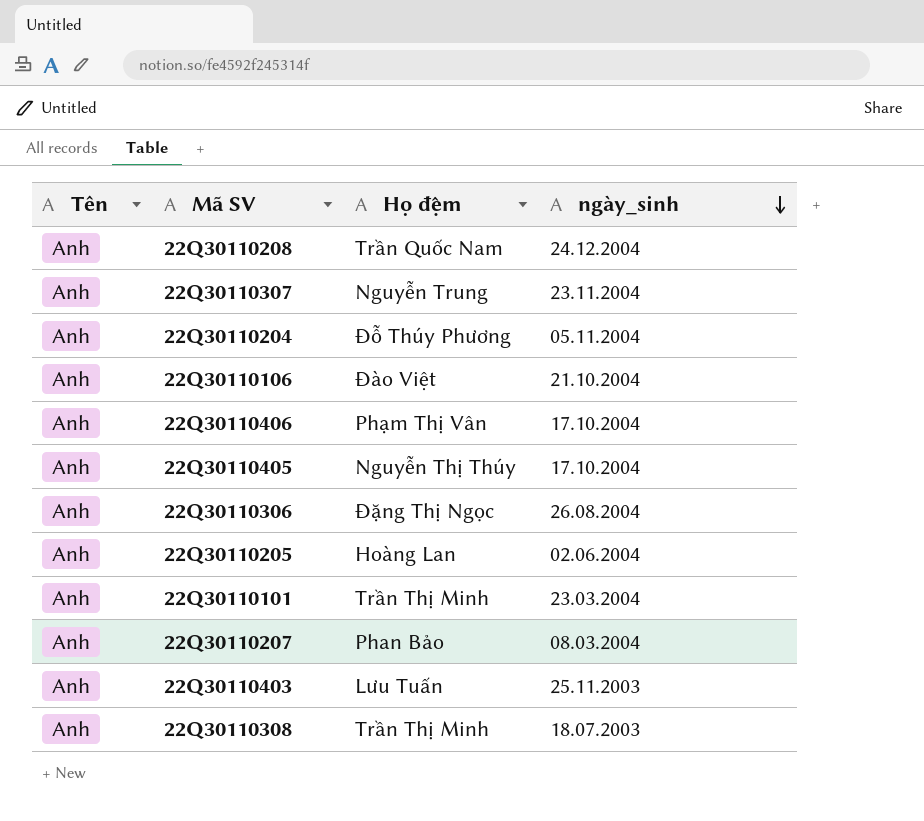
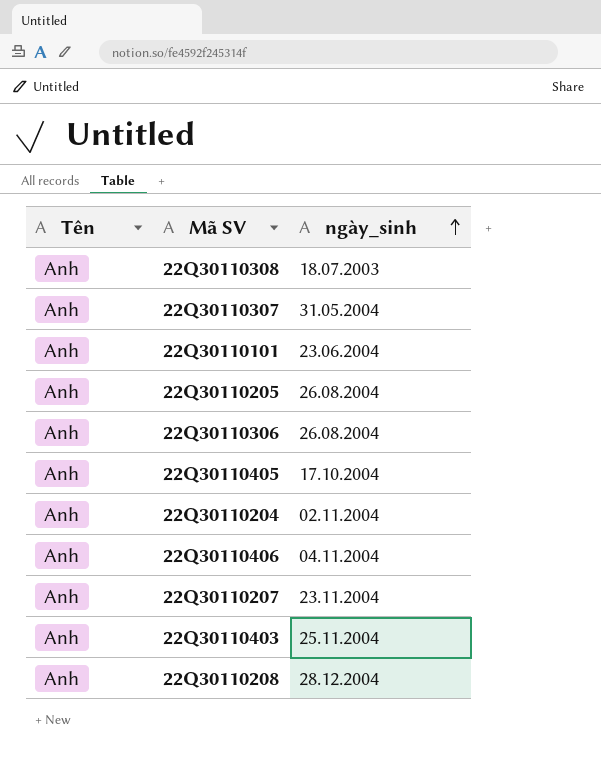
row order: ngày_sinh descending -> ngày_sinh ascending
column Họ đệm | position: 3 -> none
row 22Q30110106: Anh | Đào Việt | 21.10.2004 -> none
22Q30110307 | ngày_sinh: 23.11.2004 -> 31.05.2004
22Q30110101 | ngày_sinh: 23.03.2004 -> 23.06.2004
22Q30110205 | ngày_sinh: 02.06.2004 -> 26.08.2004
22Q30110204 | ngày_sinh: 05.11.2004 -> 02.11.2004
22Q30110406 | ngày_sinh: 17.10.2004 -> 04.11.2004
22Q30110207 | ngày_sinh: 08.03.2004 -> 23.11.2004
22Q30110403 | ngày_sinh: 25.11.2003 -> 25.11.2004
22Q30110208 | ngày_sinh: 24.12.2004 -> 28.12.2004

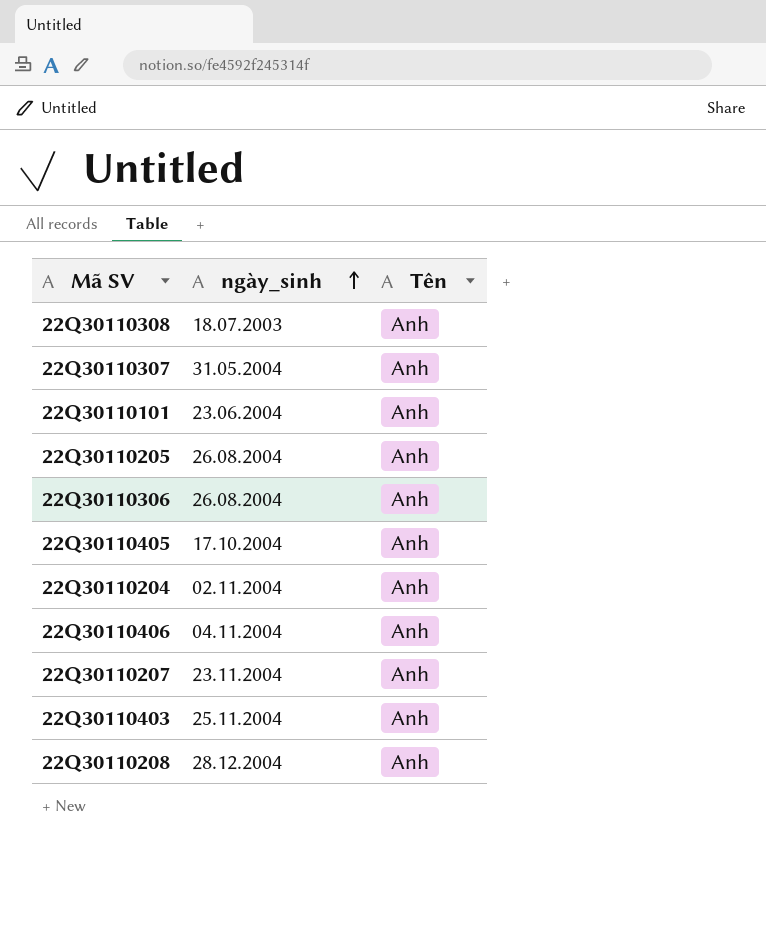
column Tên | position: 1 -> 3

